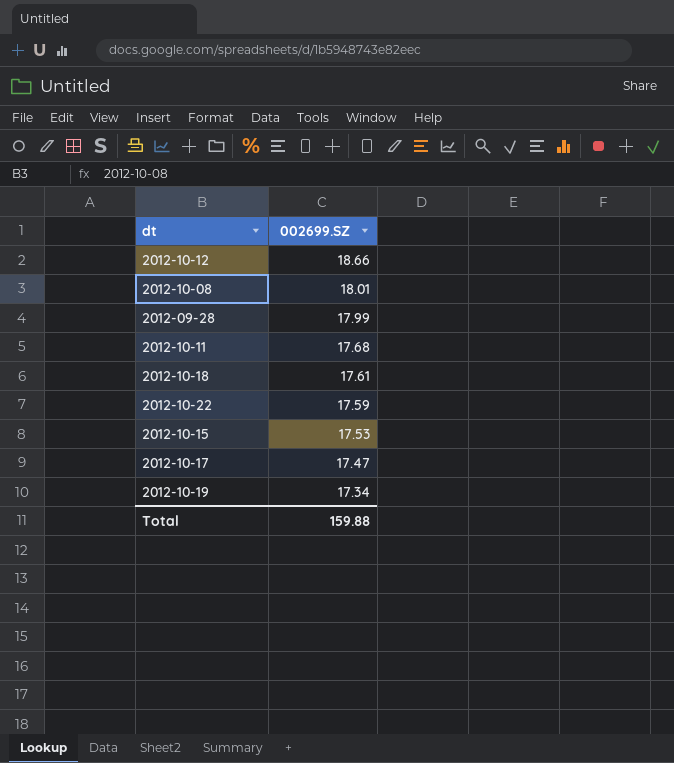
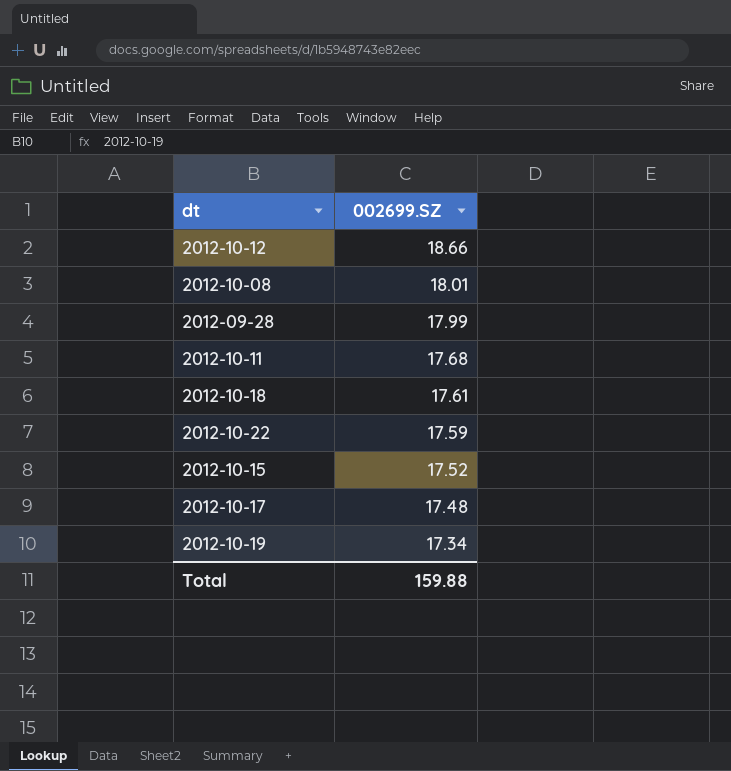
2012-10-15 | 002699.SZ: 17.53 -> 17.52
2012-10-17 | 002699.SZ: 17.47 -> 17.48

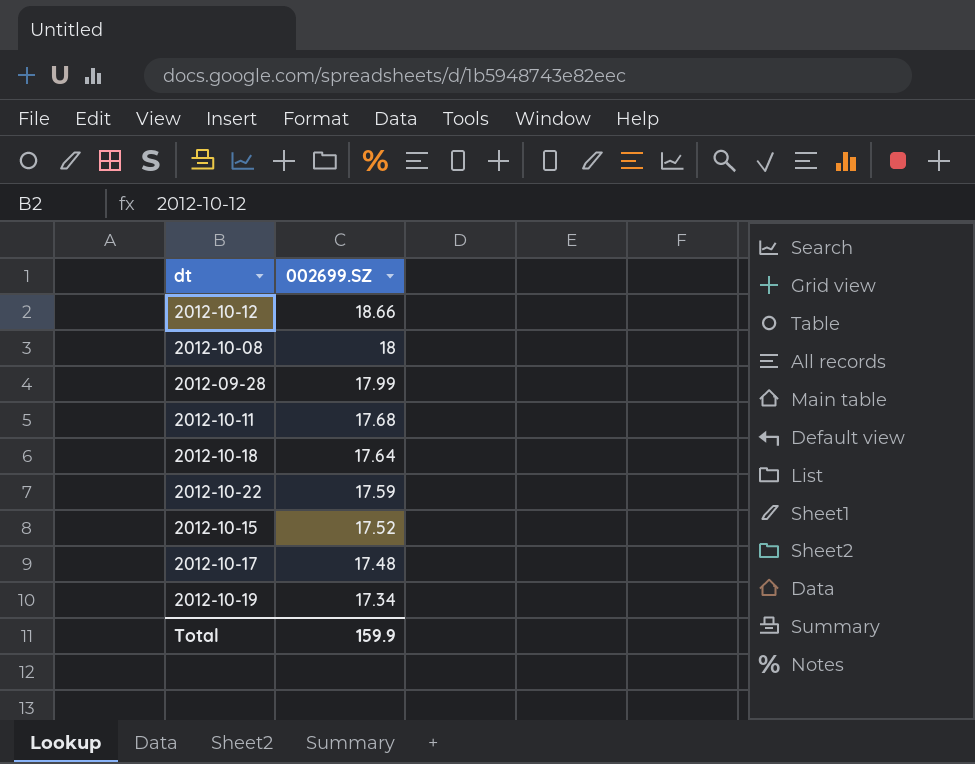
2012-10-08 | 002699.SZ: 18.01 -> 18
2012-10-18 | 002699.SZ: 17.61 -> 17.64
Total | 002699.SZ: 159.88 -> 159.9

